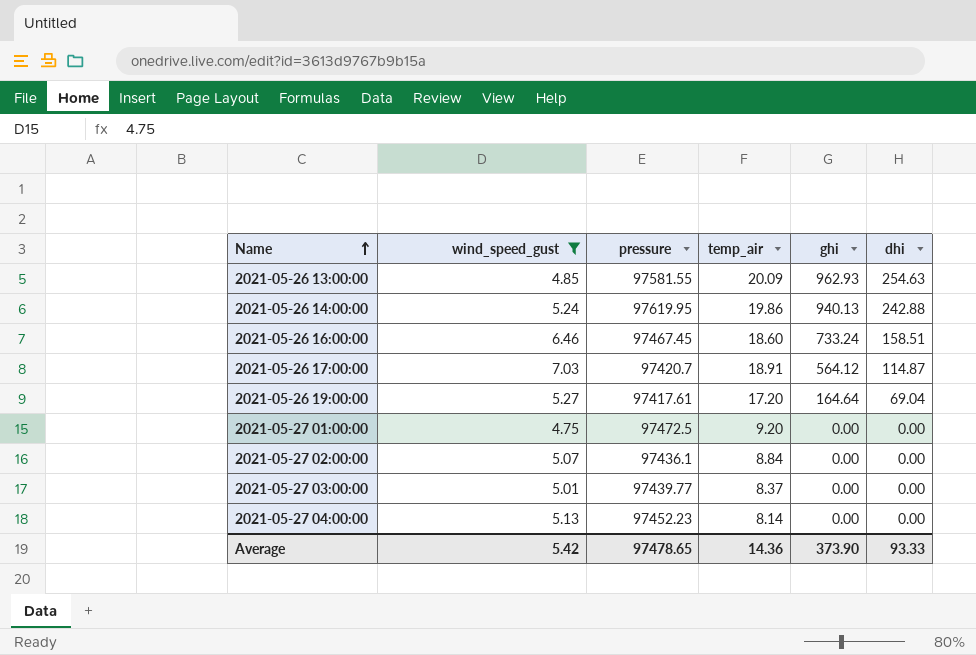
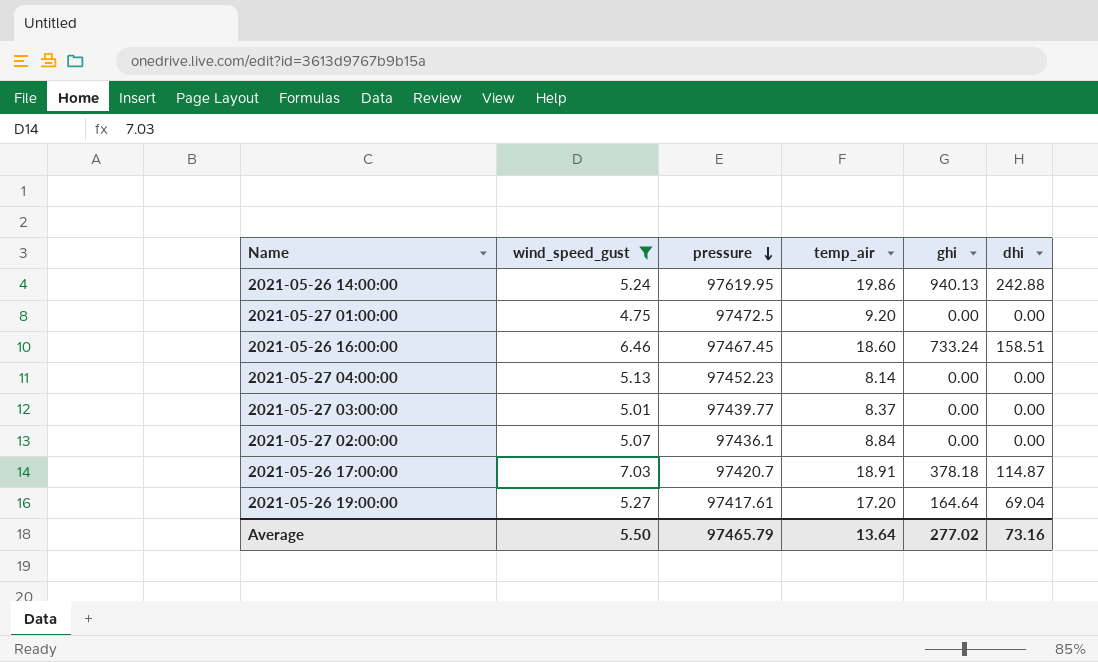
row order: Name ascending -> pressure descending
row 2021-05-26 13:00:00: 4.85 | 97581.55 | 20.09 | 962.93 | 254.63 -> none
2021-05-26 17:00:00 | ghi: 564.12 -> 378.18
Average | wind_speed_gust: 5.42 -> 5.50
Average | pressure: 97478.65 -> 97465.79
Average | temp_air: 14.36 -> 13.64
Average | ghi: 373.90 -> 277.02
Average | dhi: 93.33 -> 73.16

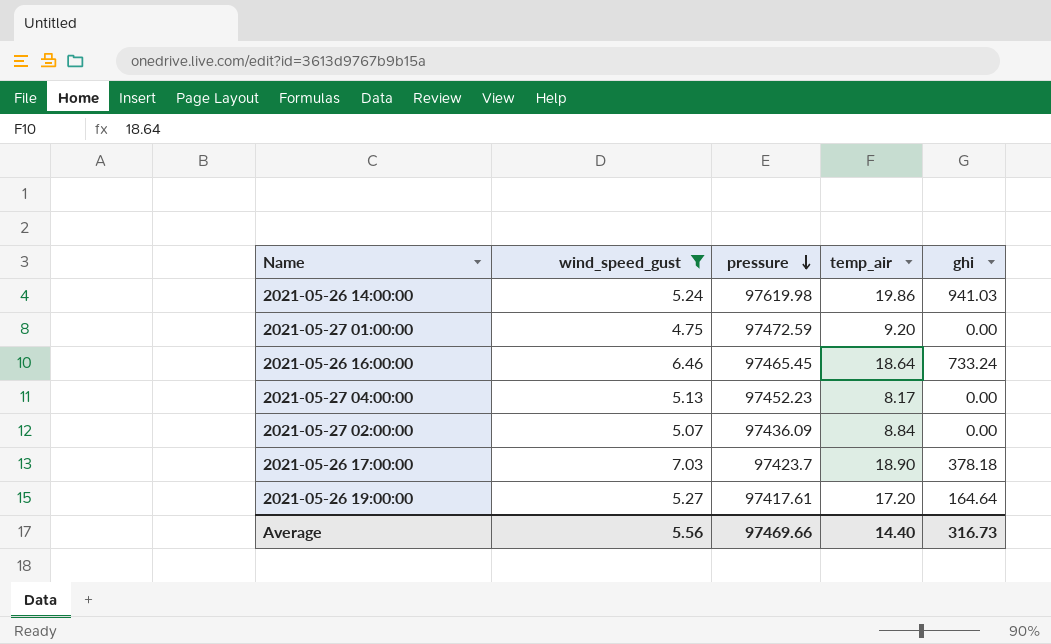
column dhi | position: 6 -> none
row 2021-05-27 03:00:00: 5.01 | 97439.77 | 8.37 | 0.00 | 0.00 -> none
2021-05-26 14:00:00 | pressure: 97619.95 -> 97619.98
2021-05-26 14:00:00 | ghi: 940.13 -> 941.03
2021-05-27 01:00:00 | pressure: 97472.5 -> 97472.59
2021-05-26 16:00:00 | pressure: 97467.45 -> 97465.45
2021-05-26 16:00:00 | temp_air: 18.60 -> 18.64
2021-05-27 04:00:00 | temp_air: 8.14 -> 8.17
2021-05-27 02:00:00 | pressure: 97436.1 -> 97436.09
2021-05-26 17:00:00 | pressure: 97420.7 -> 97423.7
2021-05-26 17:00:00 | temp_air: 18.91 -> 18.90
Average | wind_speed_gust: 5.50 -> 5.56
Average | pressure: 97465.79 -> 97469.66
Average | temp_air: 13.64 -> 14.40
Average | ghi: 277.02 -> 316.73

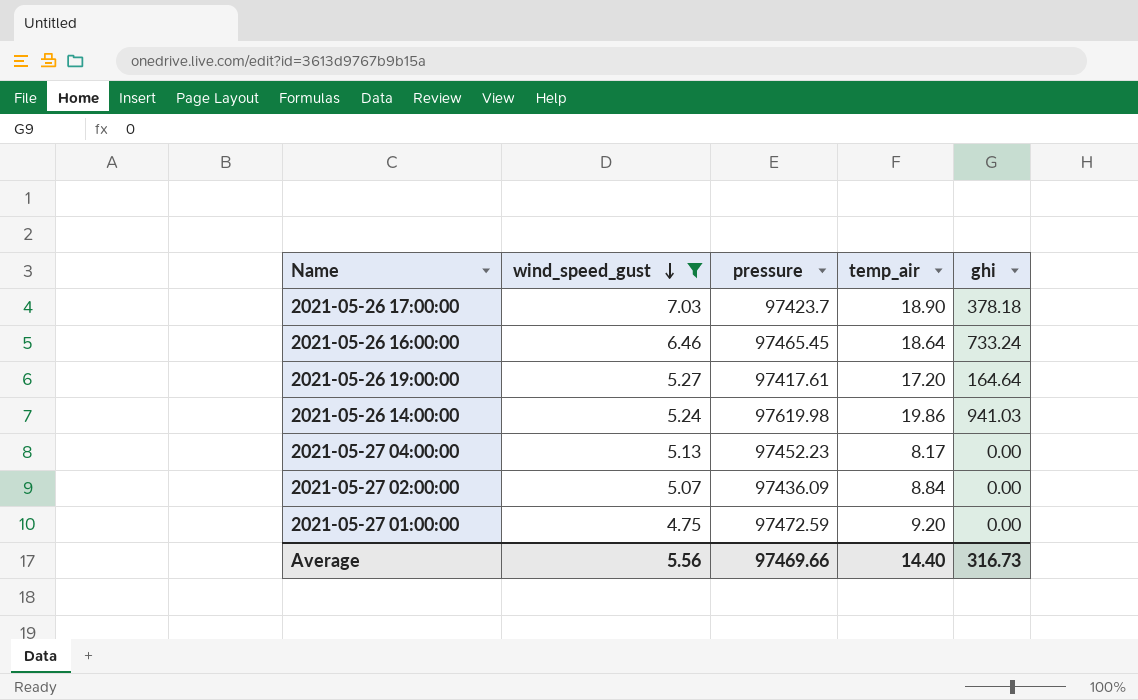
row order: pressure descending -> wind_speed_gust descending

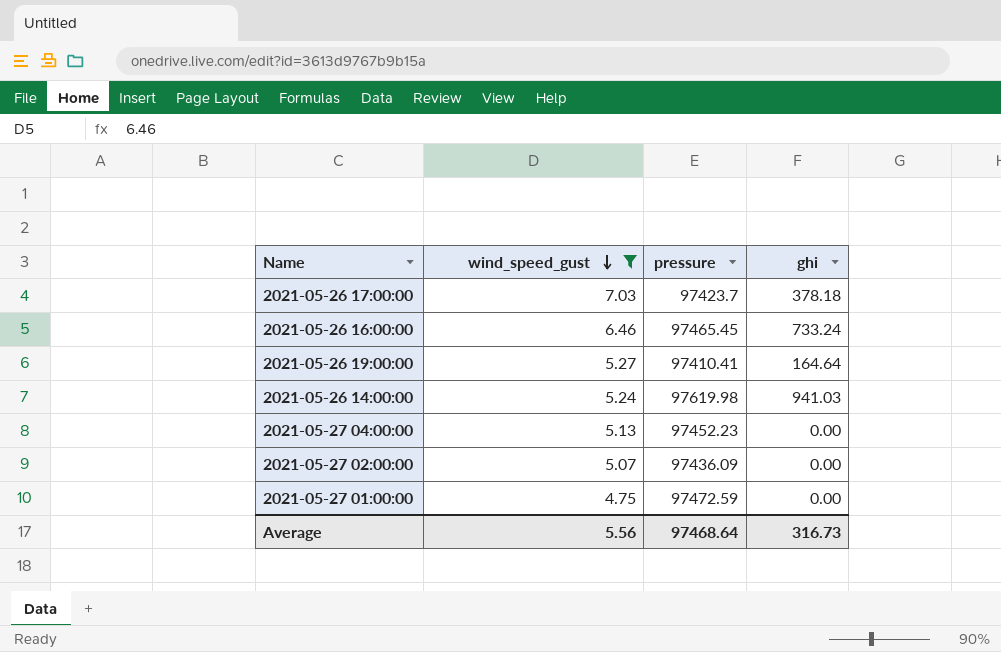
column temp_air | position: 4 -> none
2021-05-26 19:00:00 | pressure: 97417.61 -> 97410.41
Average | pressure: 97469.66 -> 97468.64

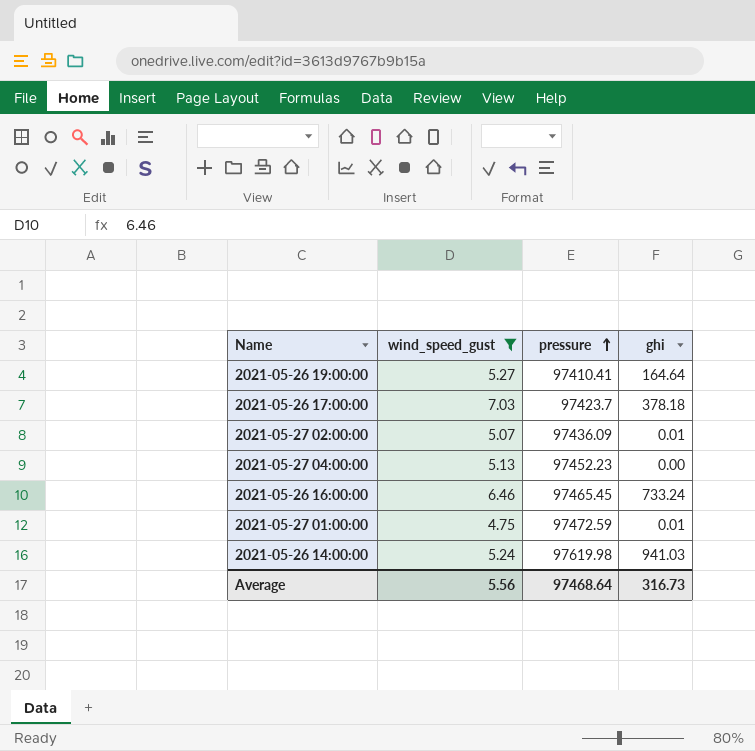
row order: wind_speed_gust descending -> pressure ascending
2021-05-27 02:00:00 | ghi: 0.00 -> 0.01
2021-05-27 01:00:00 | ghi: 0.00 -> 0.01

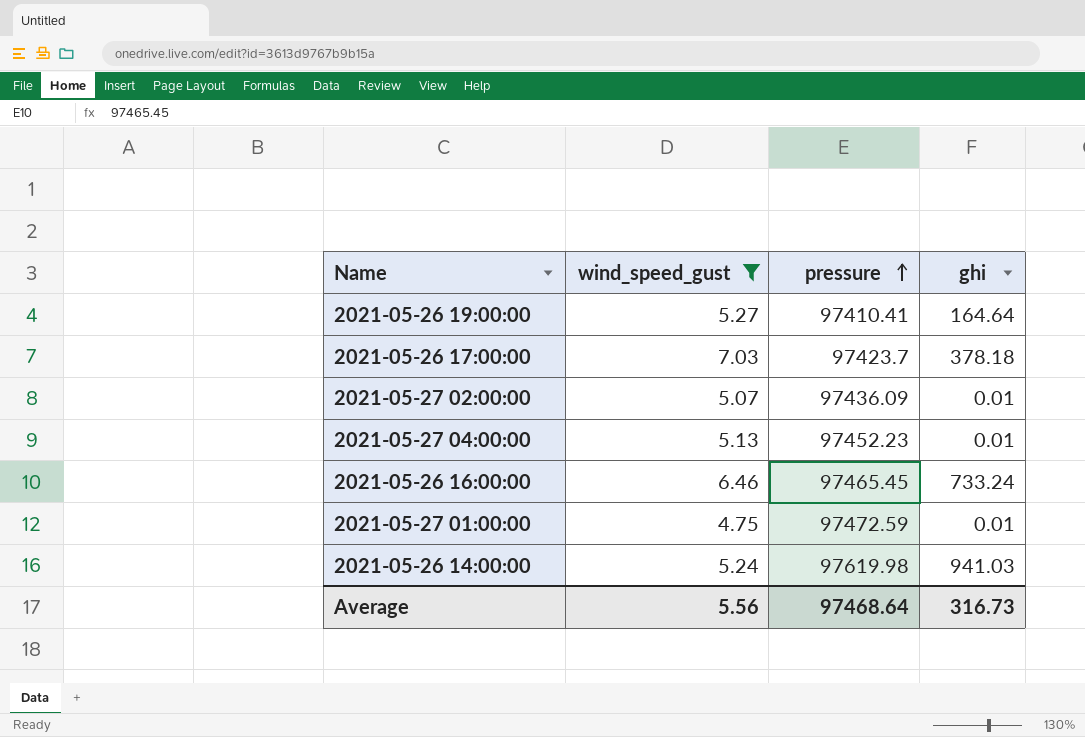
2021-05-27 04:00:00 | ghi: 0.00 -> 0.01

